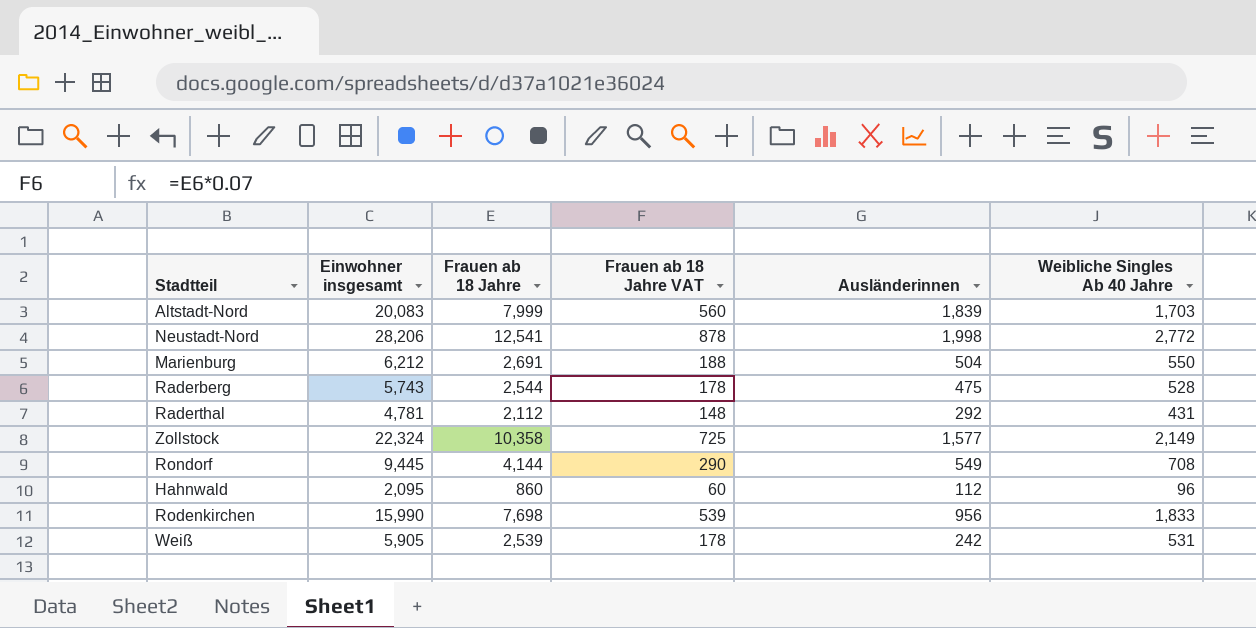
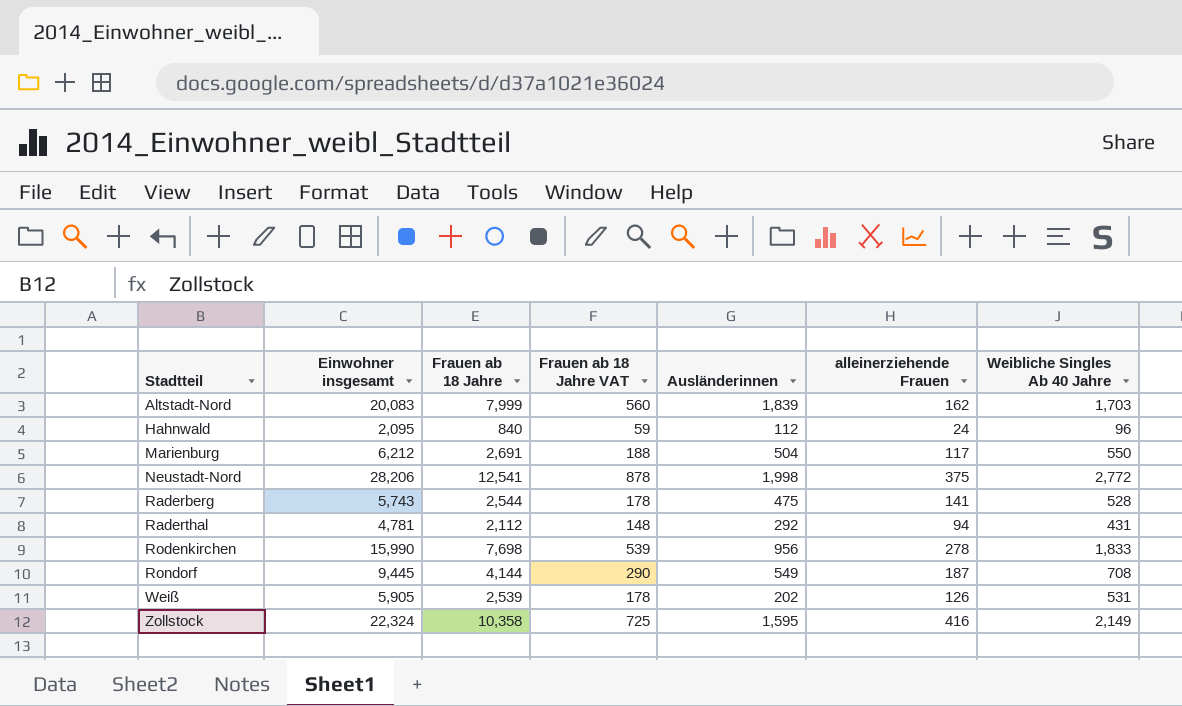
row order: none -> Stadtteil ascending
column alleinerziehende Frauen | position: none -> 6
Hahnwald | Frauen ab 18 Jahre: 860 -> 840
Hahnwald | Frauen ab 18 Jahre VAT: 60 -> 59
Weiß | Ausländerinnen: 242 -> 202
Zollstock | Ausländerinnen: 1,577 -> 1,595

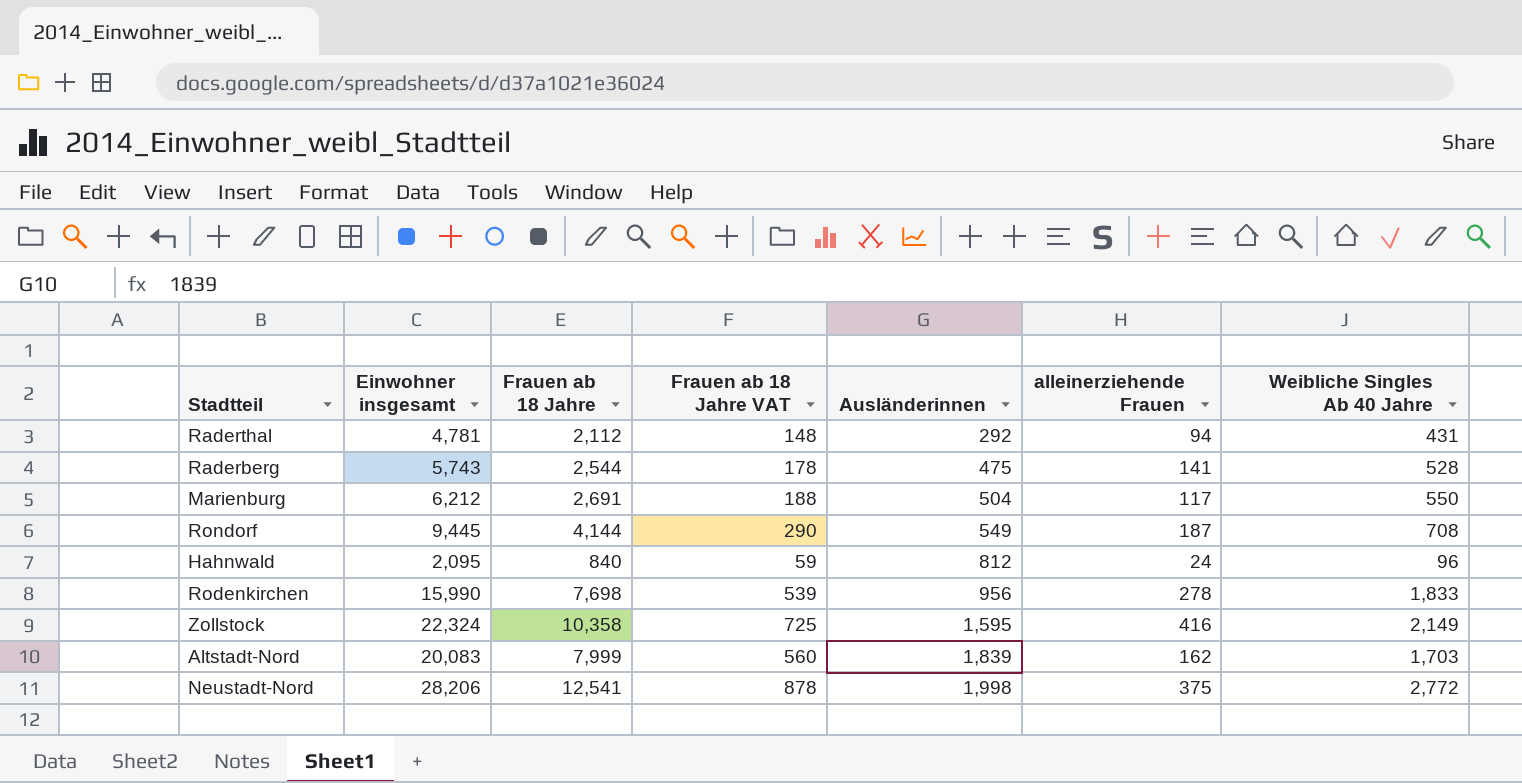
row order: Stadtteil ascending -> Ausländerinnen ascending
row Weiß: 5,905 | 2,539 | 178 | 202 | 126 | 531 -> none
Hahnwald | Ausländerinnen: 112 -> 812

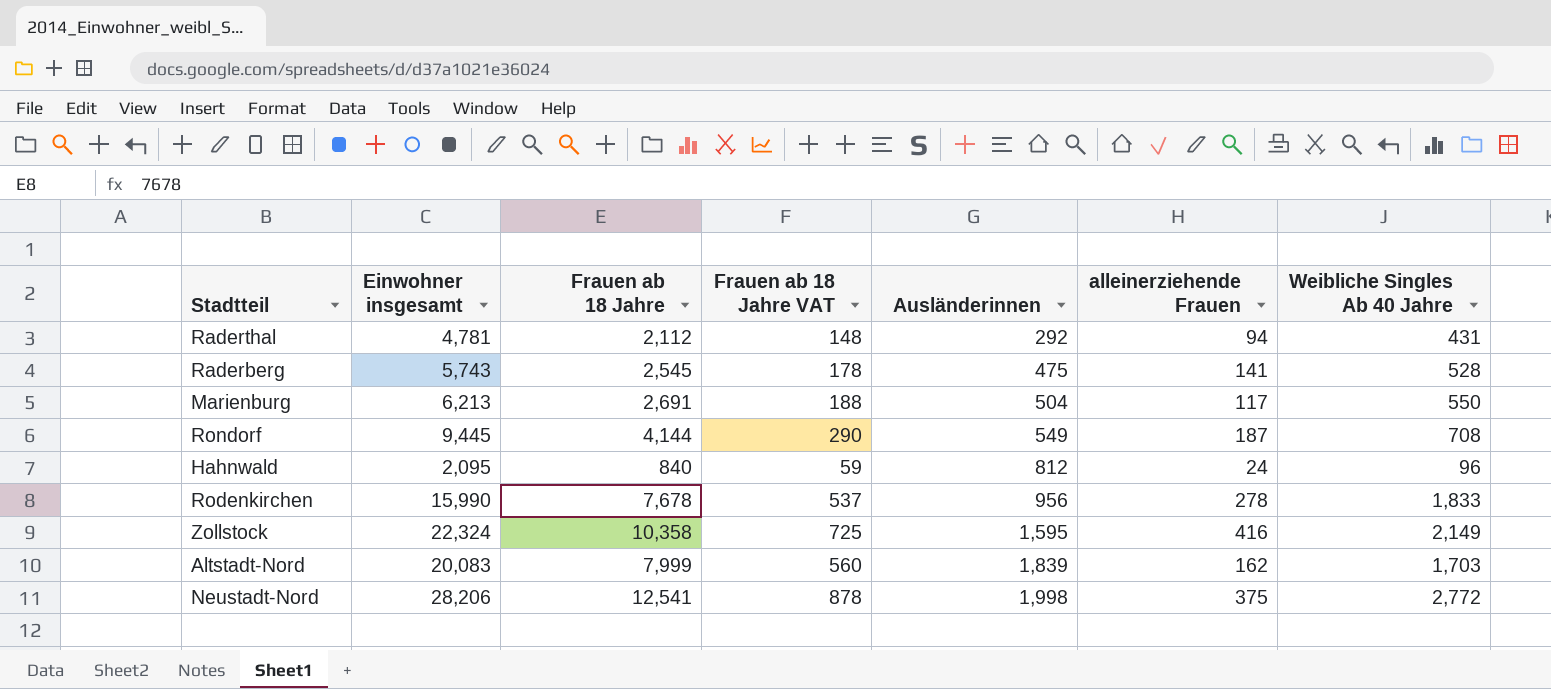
Raderberg | Frauen ab 18 Jahre: 2,544 -> 2,545
Marienburg | Einwohner insgesamt: 6,212 -> 6,213
Rodenkirchen | Frauen ab 18 Jahre: 7,698 -> 7,678
Rodenkirchen | Frauen ab 18 Jahre VAT: 539 -> 537

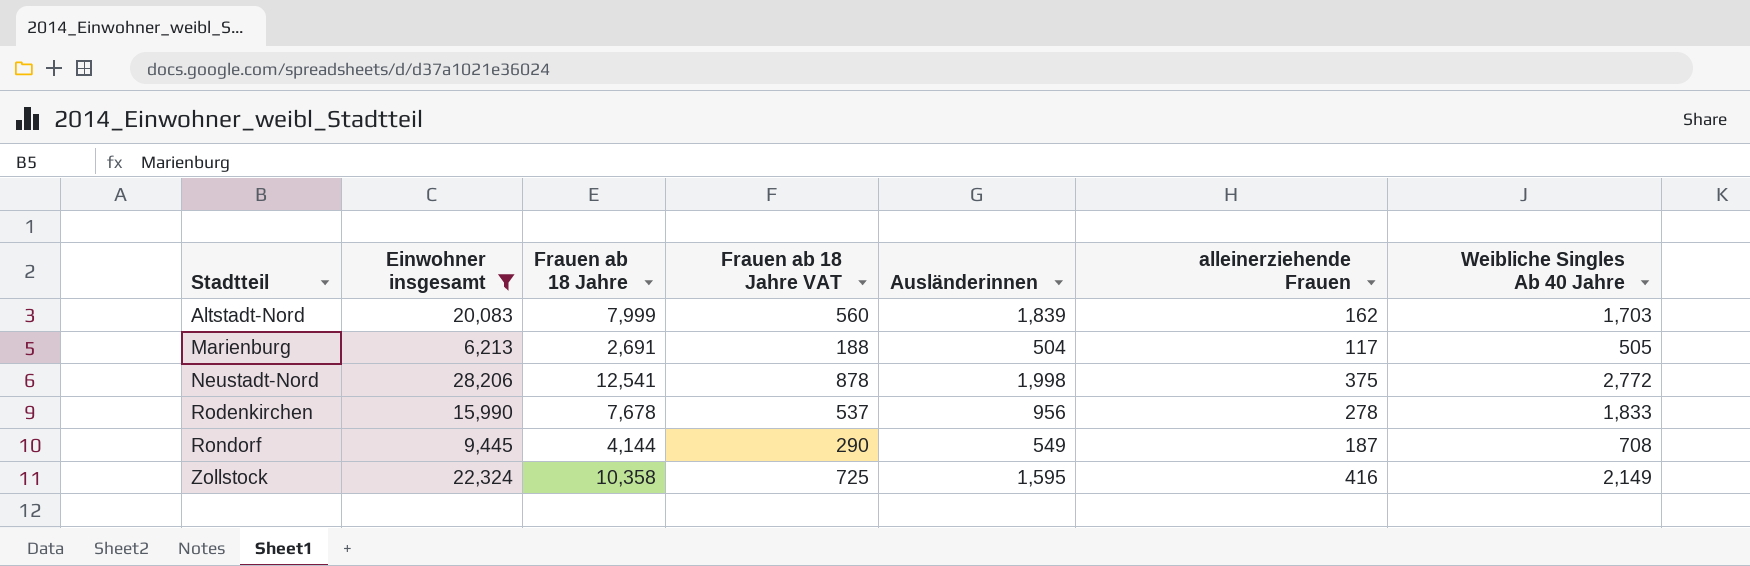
filter: none -> Einwohner insgesamt >= 6,213
row order: Ausländerinnen ascending -> Stadtteil ascending
Marienburg | Weibliche Singles Ab 40 Jahre: 550 -> 505

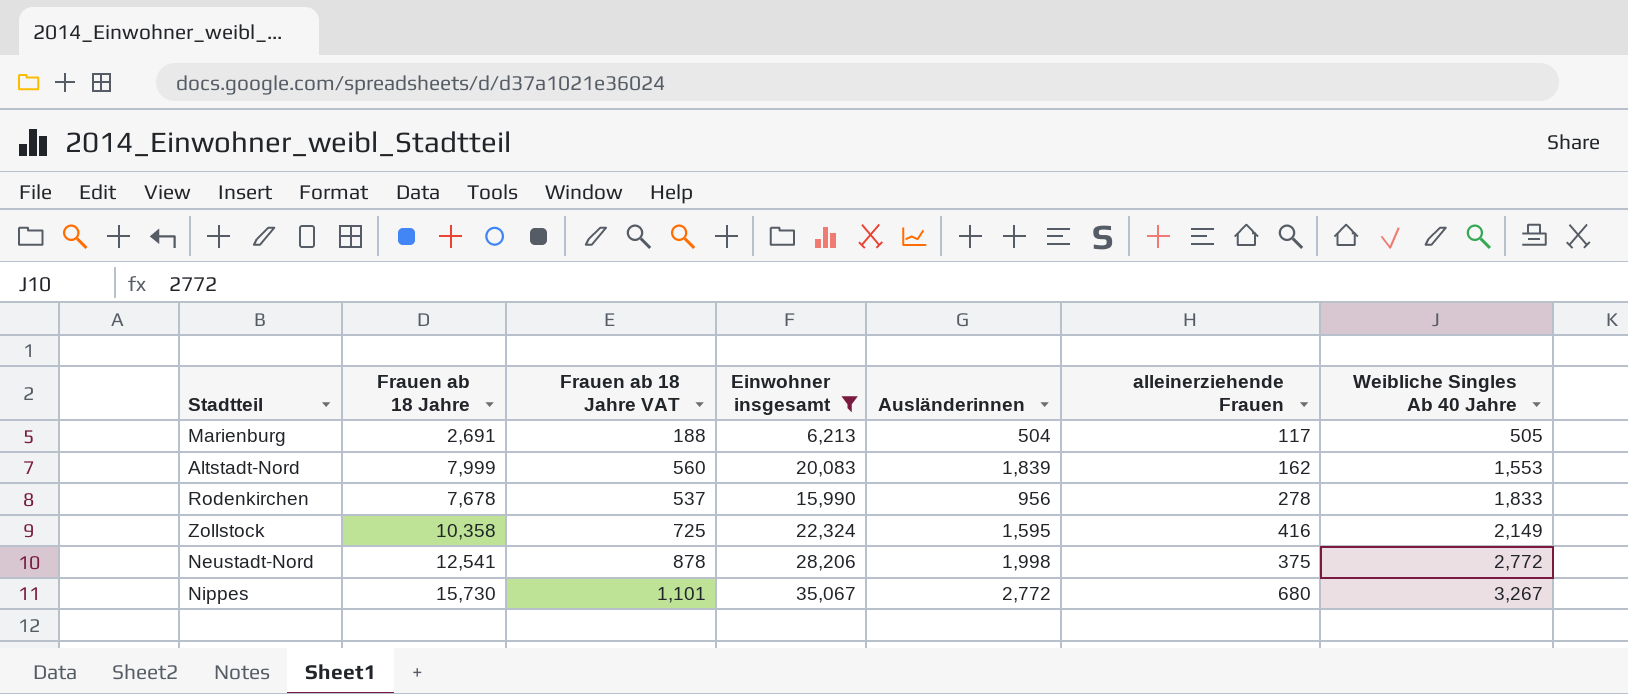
row order: Stadtteil ascending -> Weibliche Singles Ab 40 Jahre ascending
column Einwohner insgesamt | position: 2 -> 4
row Rondorf: 9,445 | 4,144 | 290 | 549 | 187 | 708 -> none
Altstadt-Nord | Weibliche Singles Ab 40 Jahre: 1,703 -> 1,553
row Nippes: none -> 15,730 | 1,101 | 35,067 | 2,772 | 680 | 3,267

